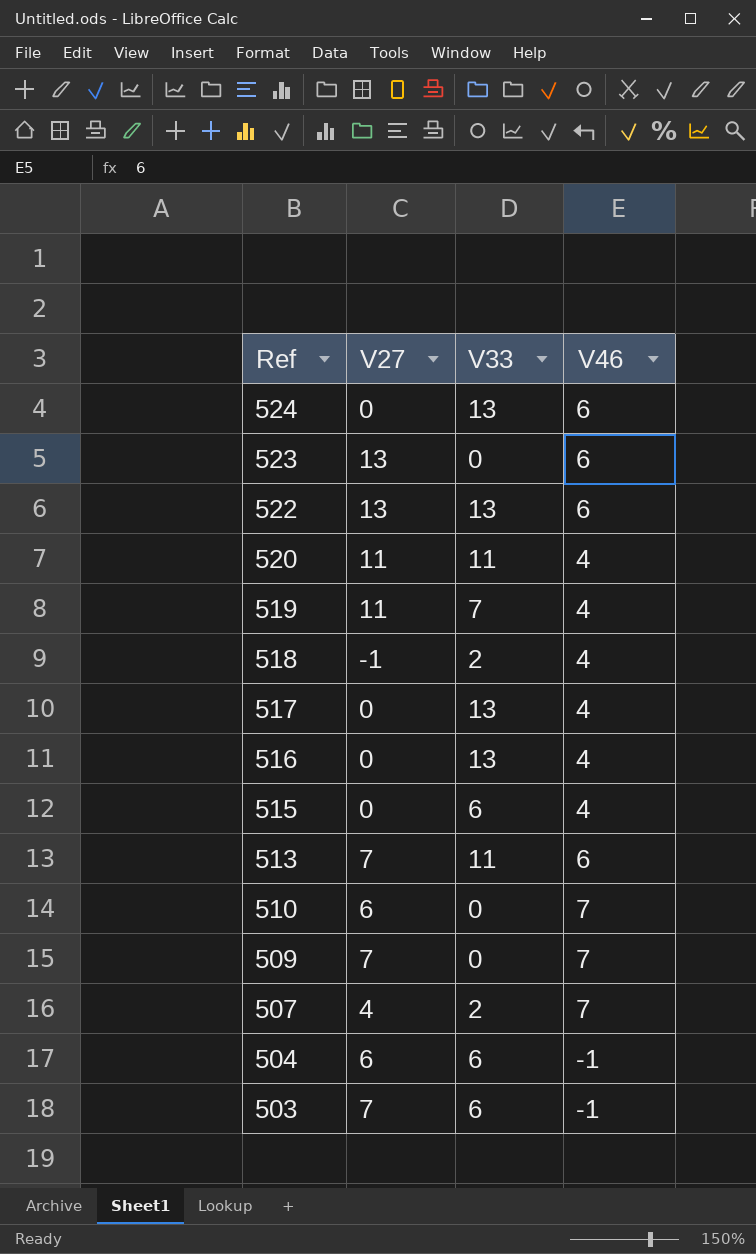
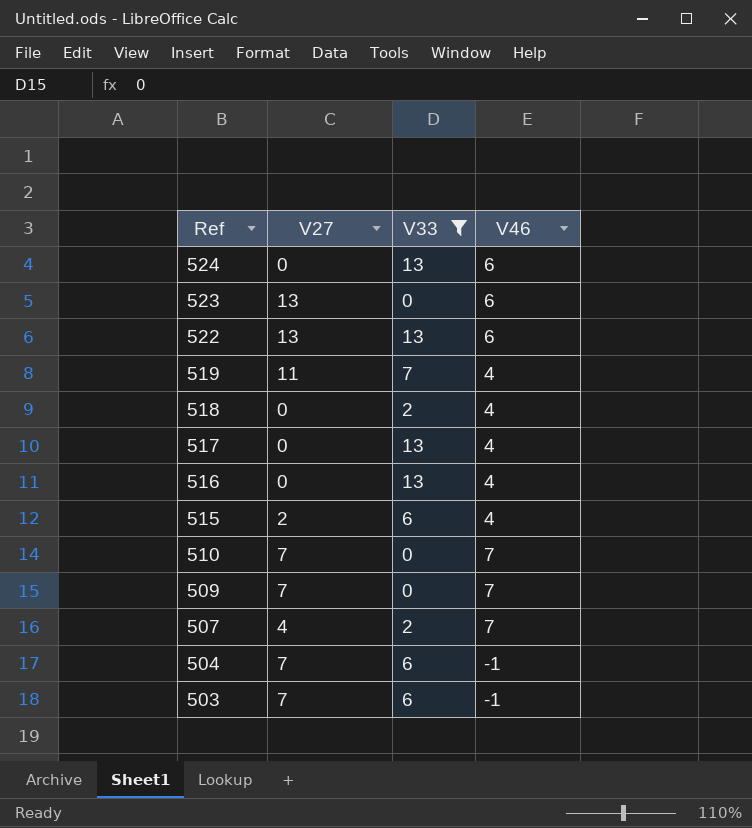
filter: none -> V33 != 11
518 | V27: -1 -> 0
515 | V27: 0 -> 2
510 | V27: 6 -> 7
504 | V27: 6 -> 7

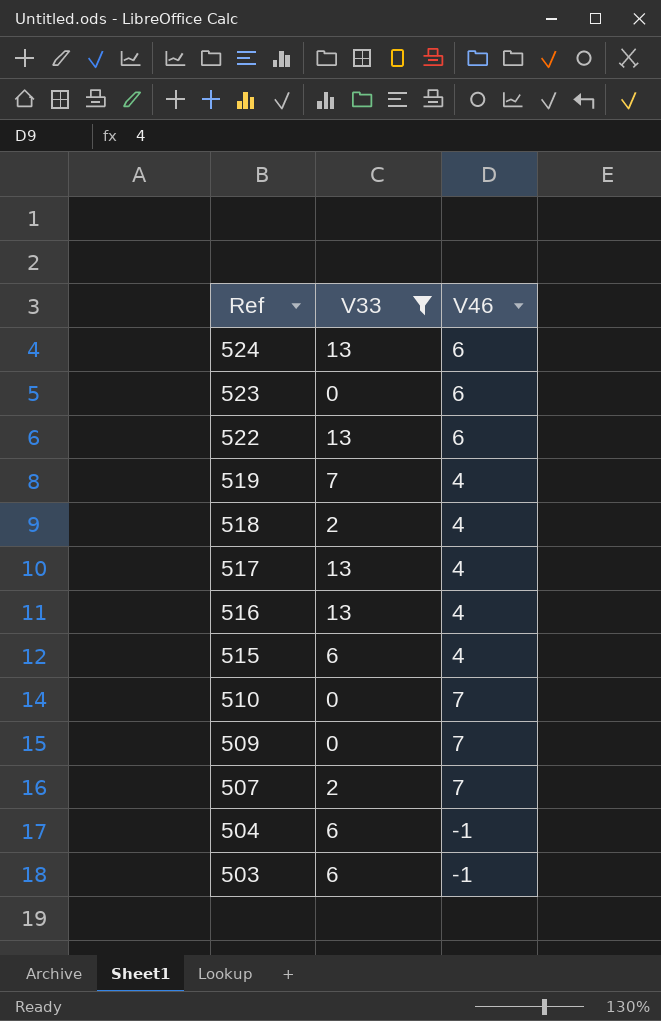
column V27 | position: 2 -> none

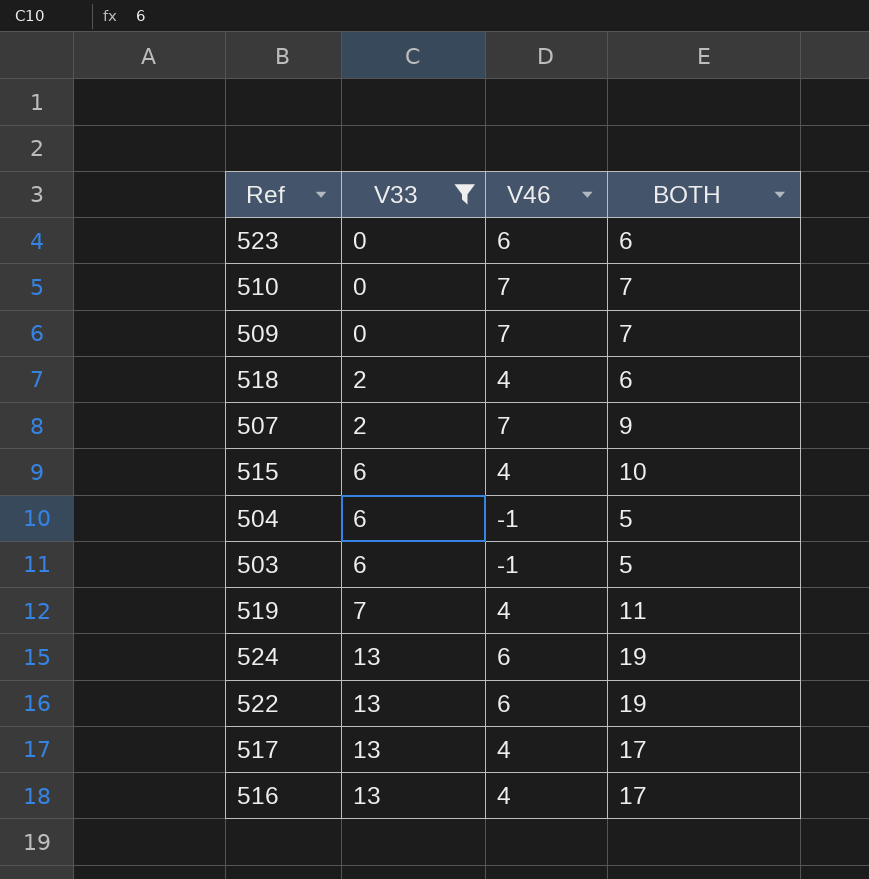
row order: Ref descending -> V33 ascending
column BOTH | formula: none -> [V33] + [V46]

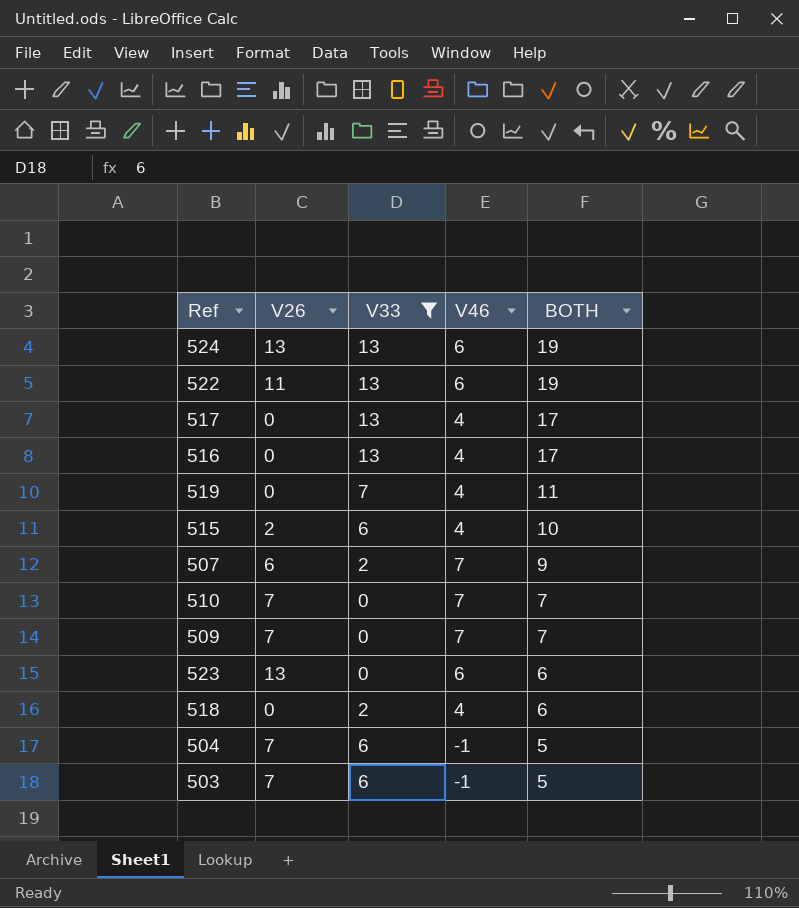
row order: V33 ascending -> BOTH descending
column V26 | position: none -> 2

